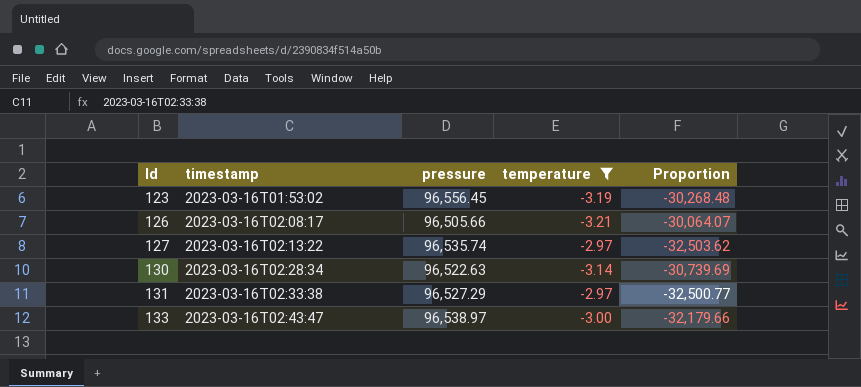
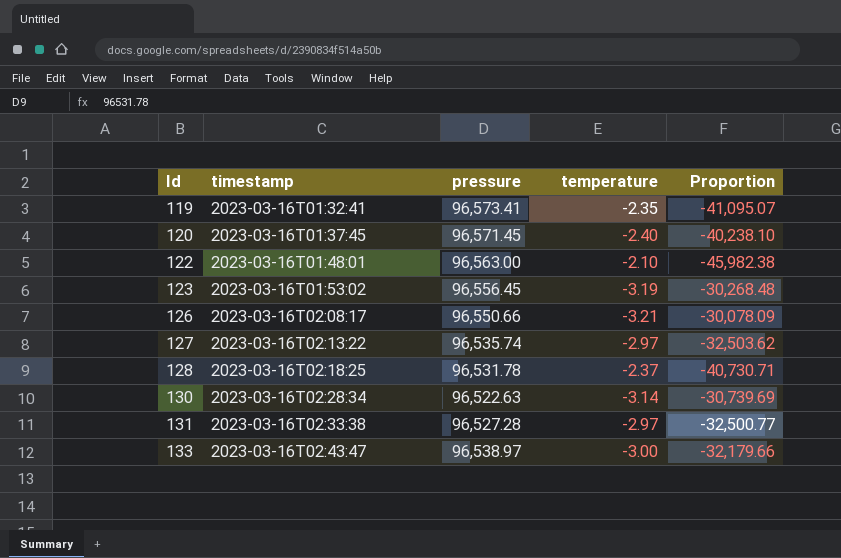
filter: temperature <= -2.97 -> none
126 | pressure: 96,505.66 -> 96,550.66
126 | Proportion: -30,064.07 -> -30,078.09
131 | pressure: 96,527.29 -> 96,527.28

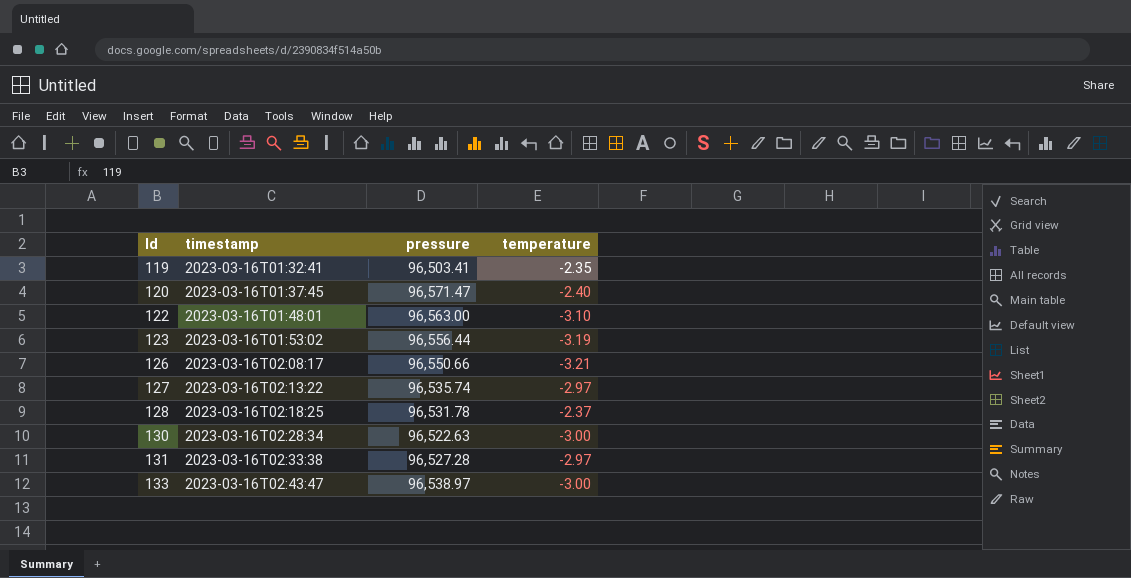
column Proportion | formula: [pressure] / [temperature] -> none
119 | pressure: 96,573.41 -> 96,503.41
120 | pressure: 96,571.45 -> 96,571.47
122 | temperature: -2.10 -> -3.10
123 | pressure: 96,556.45 -> 96,556.44
130 | temperature: -3.14 -> -3.00

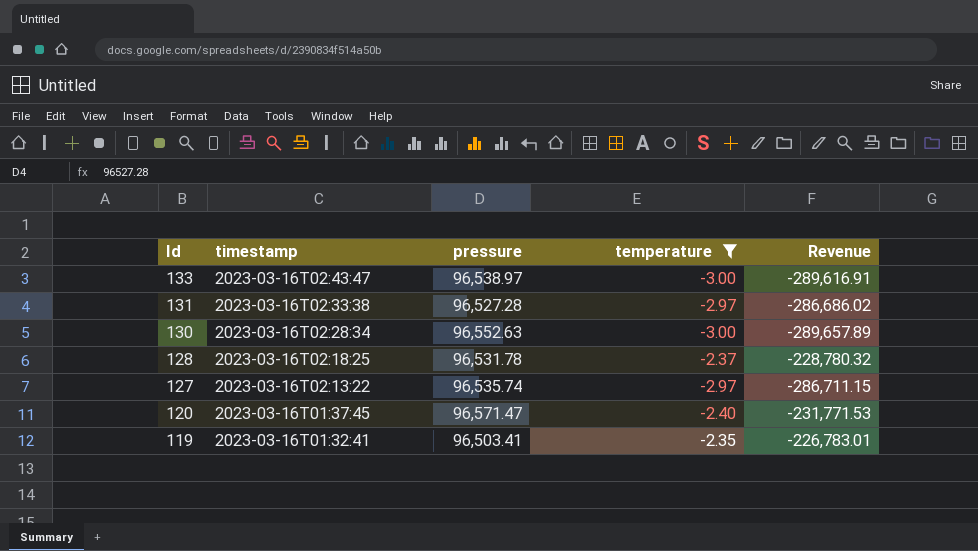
filter: none -> temperature >= -3.00
row order: Id ascending -> Id descending
column Revenue | formula: none -> [pressure] * [temperature]
130 | pressure: 96,522.63 -> 96,552.63

